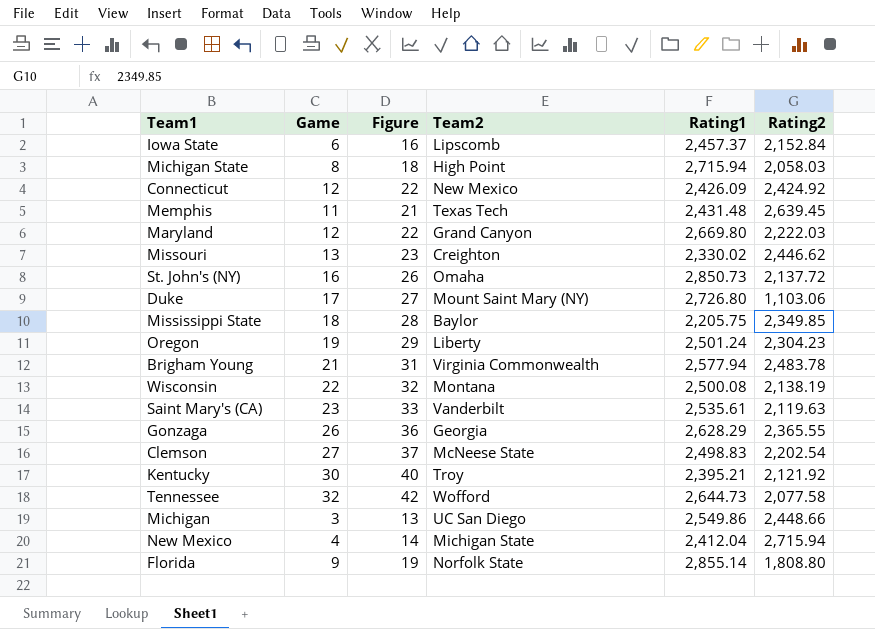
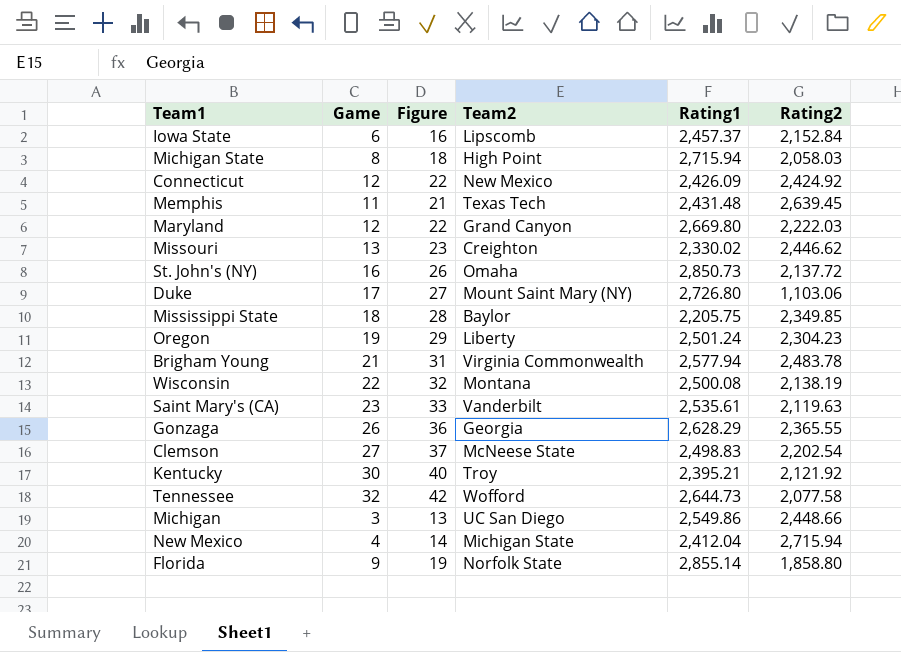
Florida | Rating2: 1,808.80 -> 1,858.80

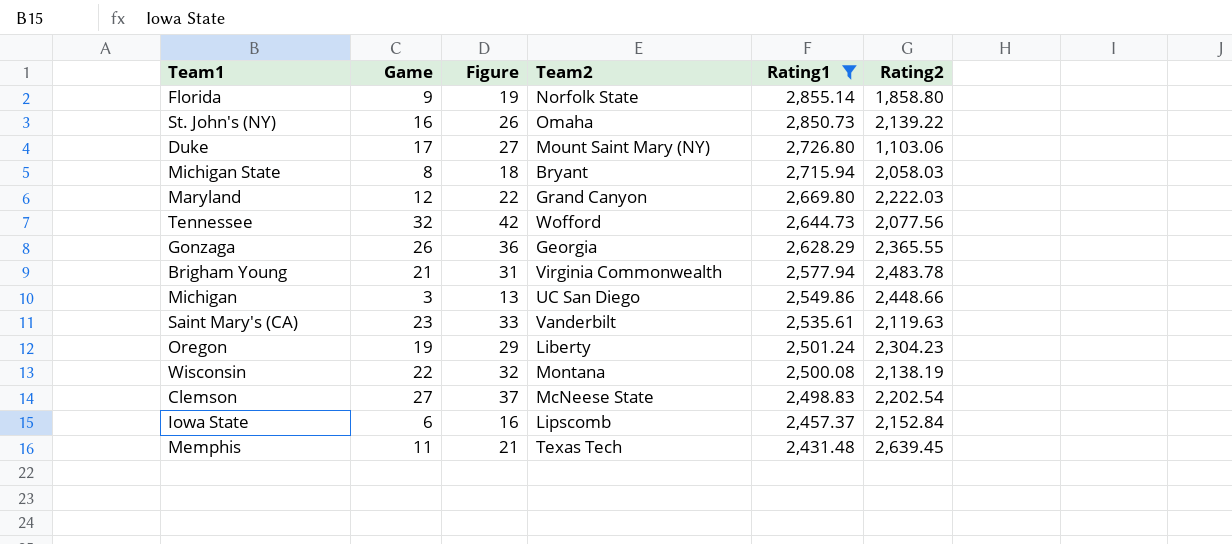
filter: none -> Rating1 >= 2,431.48
row order: none -> Rating1 descending
St. John's (NY) | Rating2: 2,137.72 -> 2,139.22
Michigan State | Team2: High Point -> Bryant
Tennessee | Rating2: 2,077.58 -> 2,077.56

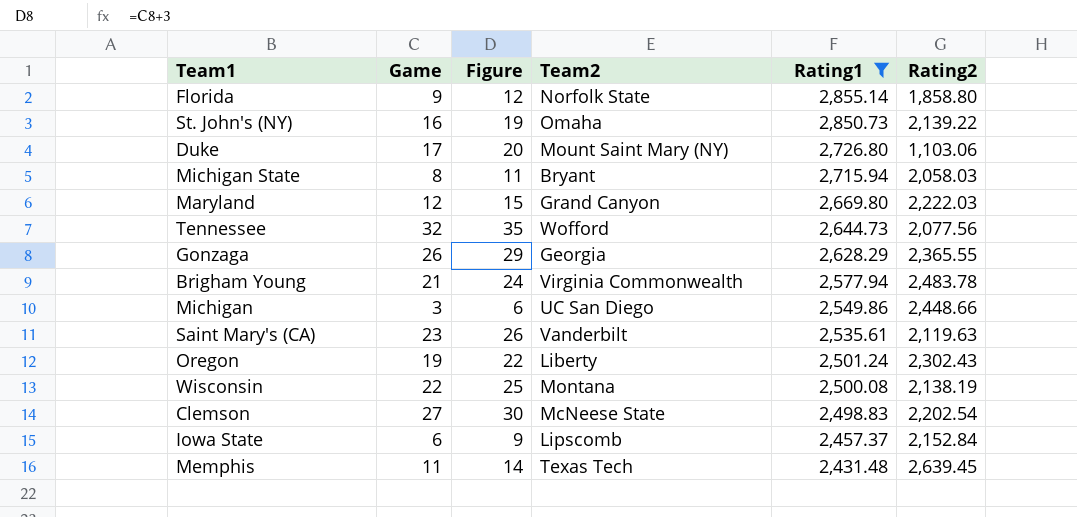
column Figure | formula: [Game] + 10 -> [Game] + 3
Oregon | Rating2: 2,304.23 -> 2,302.43

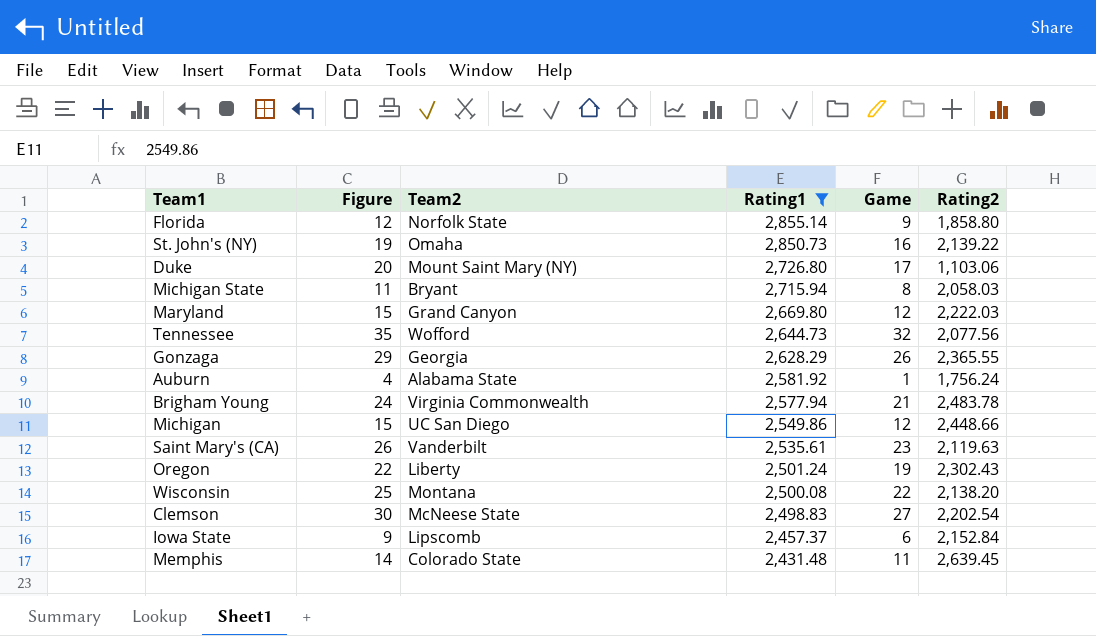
column Game | position: 2 -> 5
row Auburn: none -> 4 | Alabama State | 2,581.92 | 1 | 1,756.24
Michigan | Figure: 6 -> 15
Michigan | Game: 3 -> 12
Wisconsin | Rating2: 2,138.19 -> 2,138.20
Memphis | Team2: Texas Tech -> Colorado State

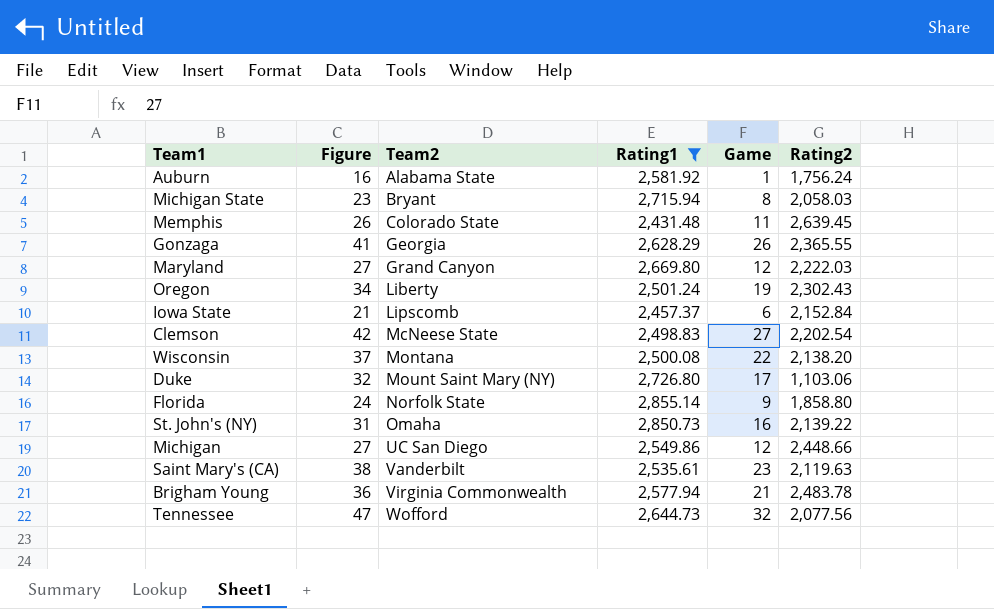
row order: Rating1 descending -> Team2 ascending
column Figure | formula: [Game] + 3 -> [Game] + 15

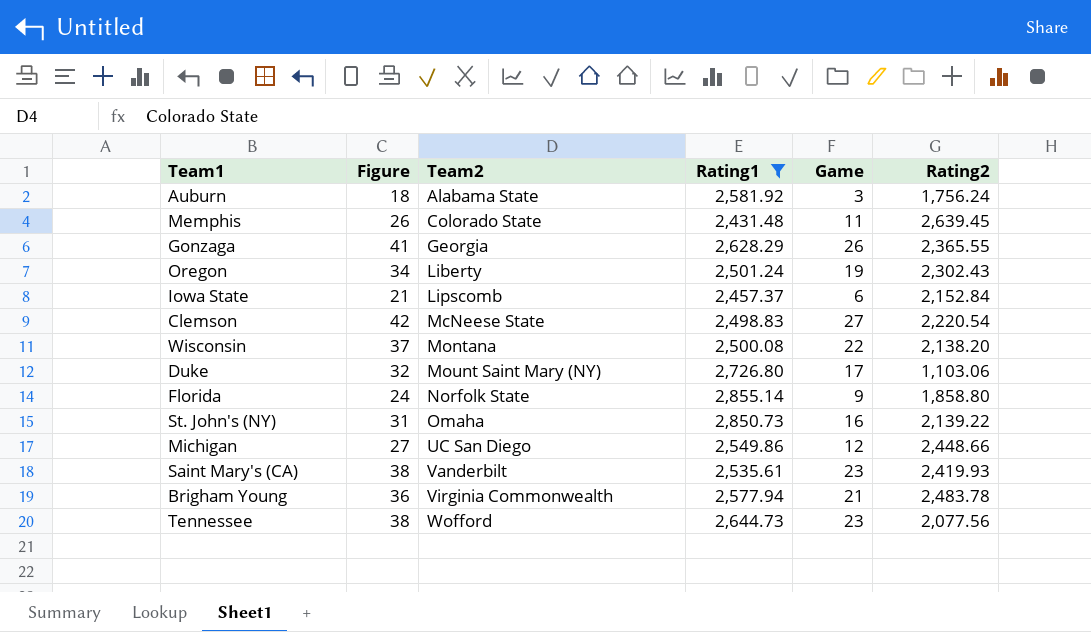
row Michigan State: 23 | Bryant | 2,715.94 | 8 | 2,058.03 -> none
row Maryland: 27 | Grand Canyon | 2,669.80 | 12 | 2,222.03 -> none
Auburn | Figure: 16 -> 18
Auburn | Game: 1 -> 3
Clemson | Rating2: 2,202.54 -> 2,220.54
Saint Mary's (CA) | Rating2: 2,119.63 -> 2,419.93
Tennessee | Figure: 47 -> 38
Tennessee | Game: 32 -> 23

